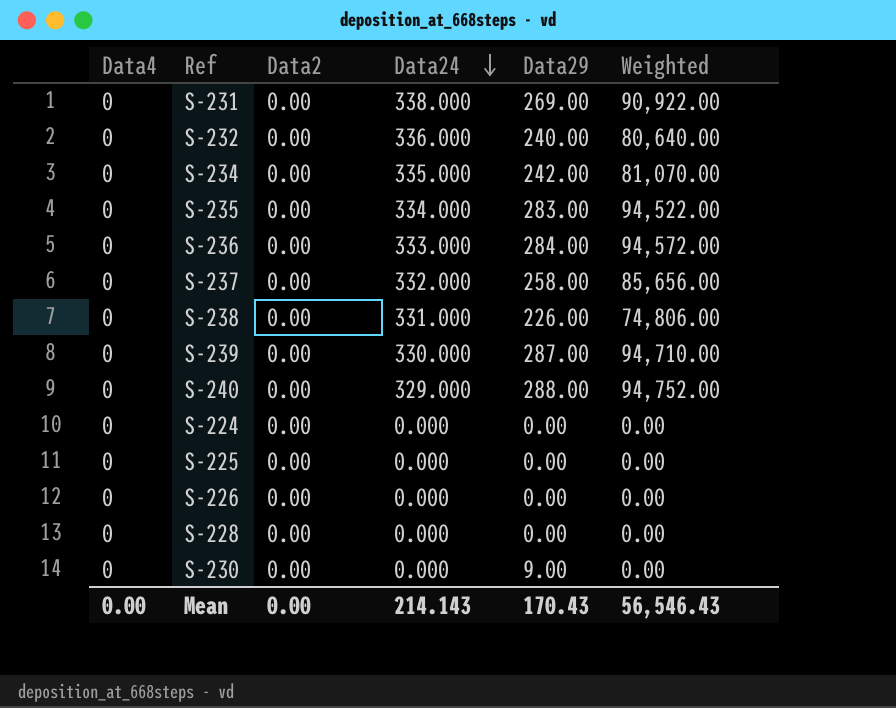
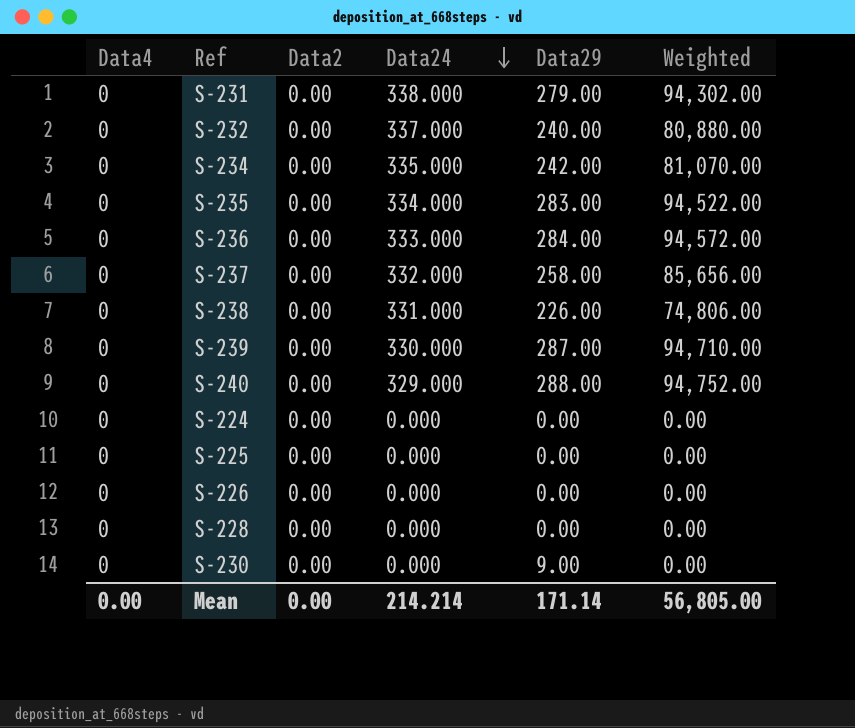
S-231 | Data29: 269.00 -> 279.00
S-231 | Weighted: 90,922.00 -> 94,302.00
S-232 | Data24: 336.000 -> 337.000
S-232 | Weighted: 80,640.00 -> 80,880.00
Mean | Data24: 214.143 -> 214.214
Mean | Data29: 170.43 -> 171.14
Mean | Weighted: 56,546.43 -> 56,805.00

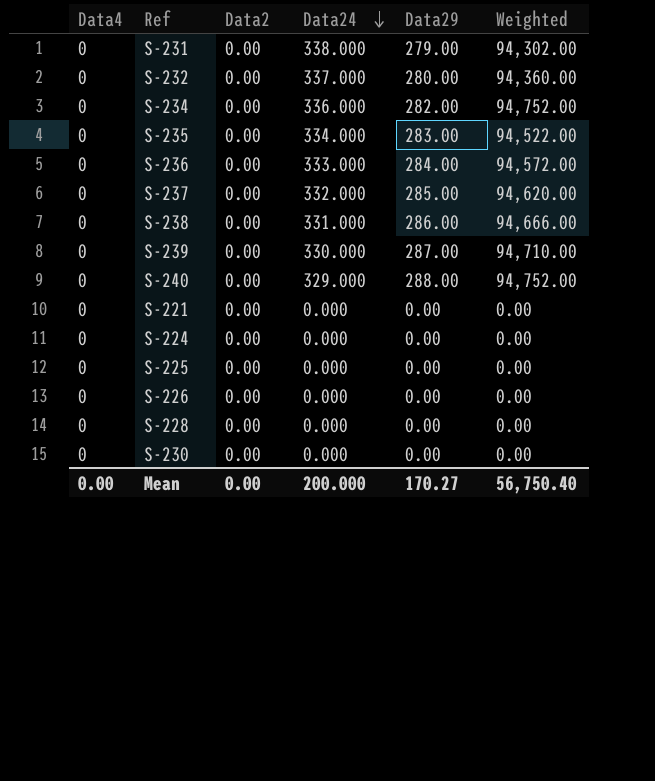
S-232 | Data29: 240.00 -> 280.00
S-232 | Weighted: 80,880.00 -> 94,360.00
S-234 | Data24: 335.000 -> 336.000
S-234 | Data29: 242.00 -> 282.00
S-234 | Weighted: 81,070.00 -> 94,752.00
S-237 | Data29: 258.00 -> 285.00
S-237 | Weighted: 85,656.00 -> 94,620.00
S-238 | Data29: 226.00 -> 286.00
S-238 | Weighted: 74,806.00 -> 94,666.00
row S-221: none -> 0 | 0.00 | 0.000 | 0.00 | 0.00
S-230 | Data29: 9.00 -> 0.00
Mean | Data24: 214.214 -> 200.000
Mean | Data29: 171.14 -> 170.27
Mean | Weighted: 56,805.00 -> 56,750.40

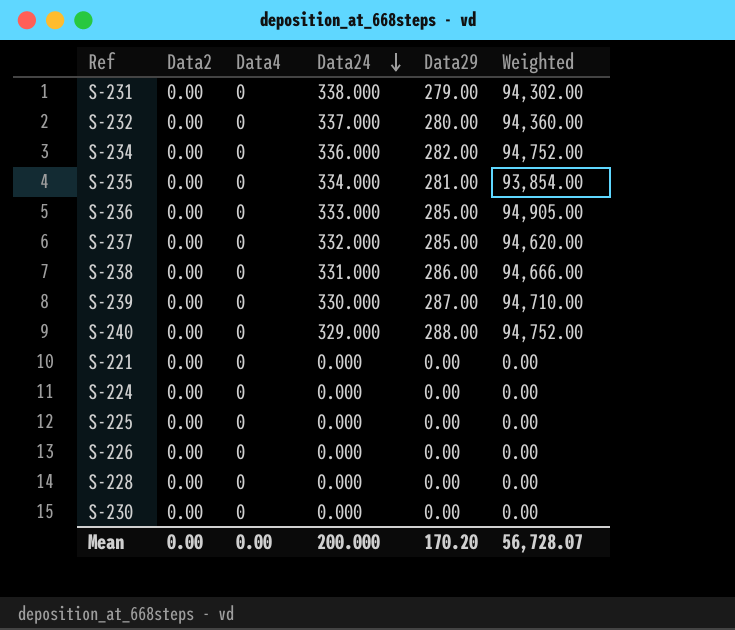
column Data4 | position: 1 -> 3
S-235 | Data29: 283.00 -> 281.00
S-235 | Weighted: 94,522.00 -> 93,854.00
S-236 | Data29: 284.00 -> 285.00
S-236 | Weighted: 94,572.00 -> 94,905.00
Mean | Data29: 170.27 -> 170.20
Mean | Weighted: 56,750.40 -> 56,728.07

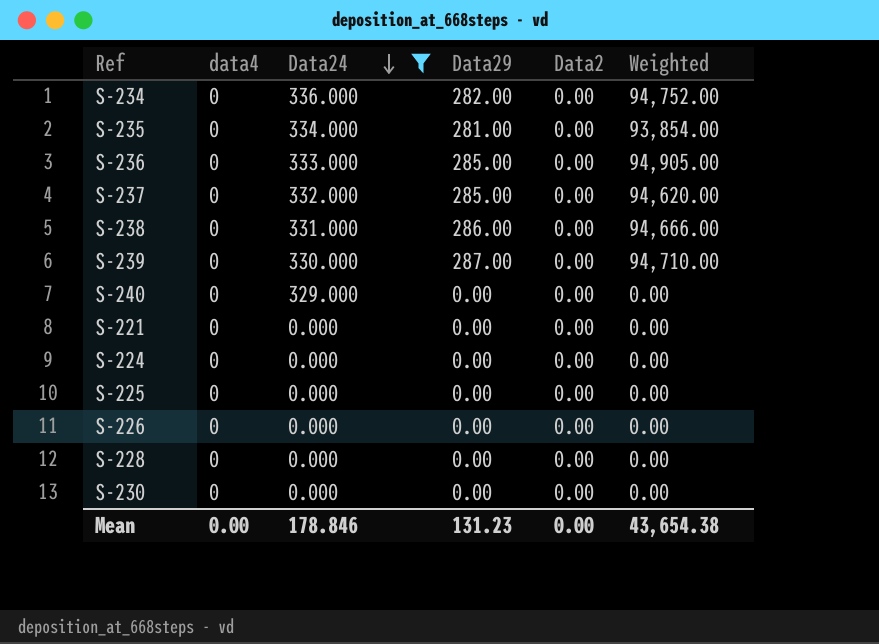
filter: none -> Data24 <= 336.000
column name: Data4 -> data4
column Data2 | position: 2 -> 5
S-240 | Data29: 288.00 -> 0.00
S-240 | Weighted: 94,752.00 -> 0.00
Mean | Data24: 200.000 -> 178.846
Mean | Data29: 170.20 -> 131.23
Mean | Weighted: 56,728.07 -> 43,654.38

